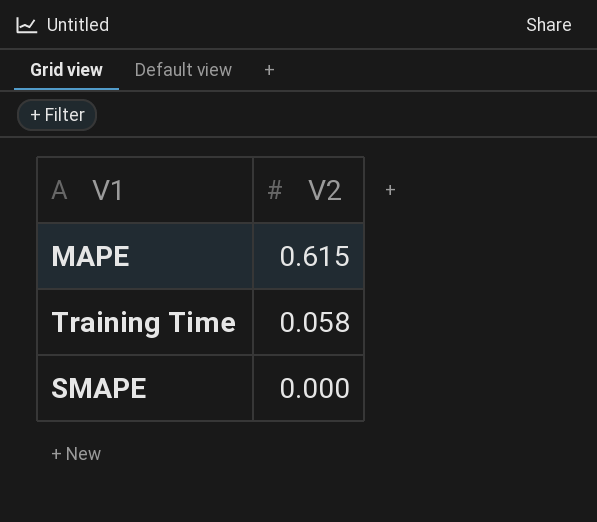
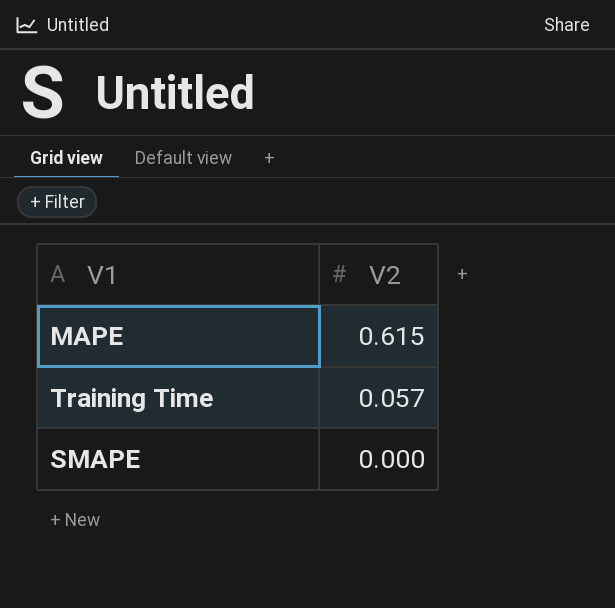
Training Time | V2: 0.058 -> 0.057

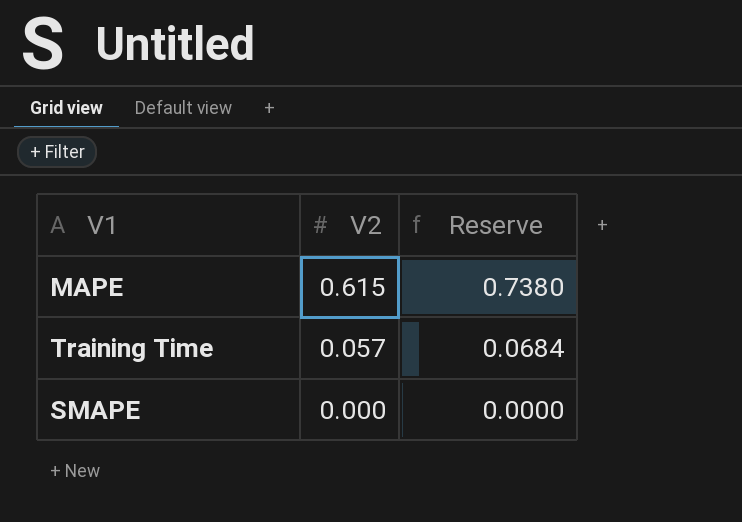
column Reserve | formula: none -> [V2] * 1.2

